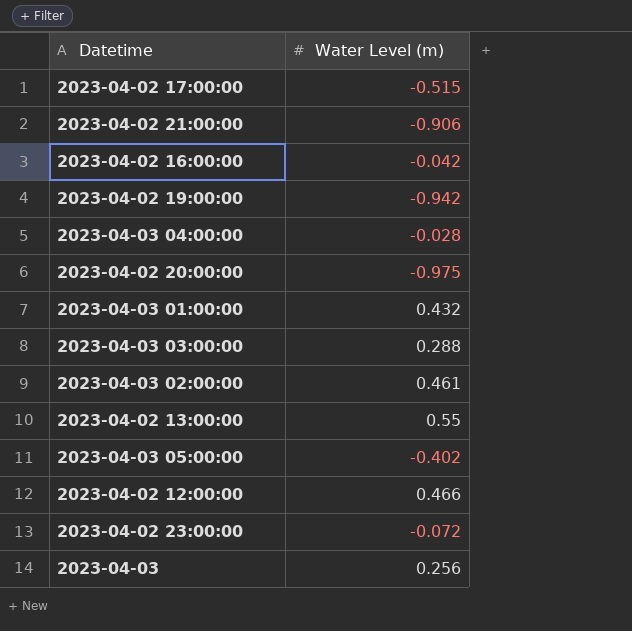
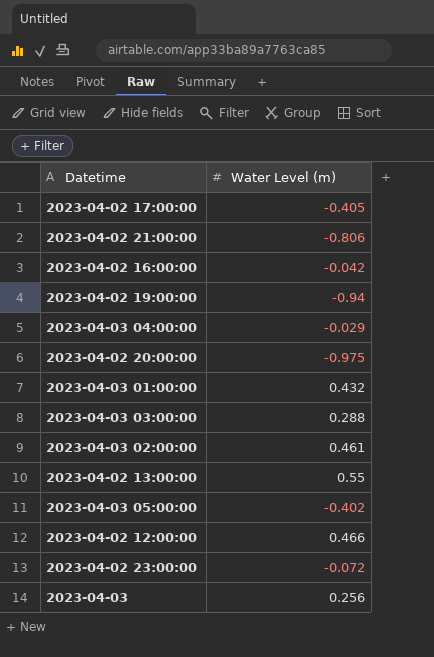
2023-04-02 17:00:00 | Water Level (m): -0.515 -> -0.405
2023-04-02 21:00:00 | Water Level (m): -0.906 -> -0.806
2023-04-02 19:00:00 | Water Level (m): -0.942 -> -0.94
2023-04-03 04:00:00 | Water Level (m): -0.028 -> -0.029

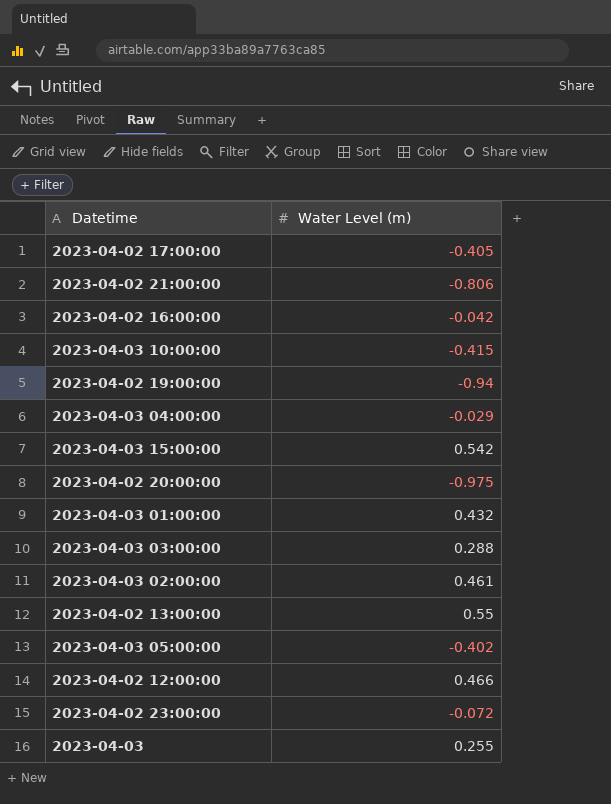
row 2023-04-03 10:00:00: none -> -0.415
row 2023-04-03 15:00:00: none -> 0.542
2023-04-03 | Water Level (m): 0.256 -> 0.255

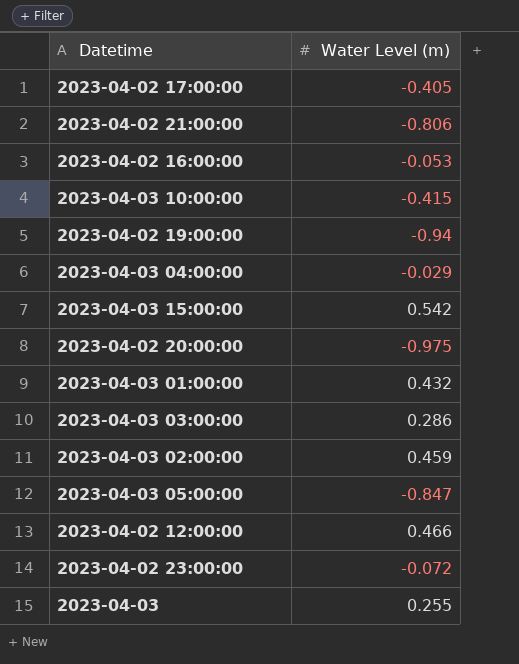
row 2023-04-02 13:00:00: 0.55 -> none
2023-04-02 16:00:00 | Water Level (m): -0.042 -> -0.053
2023-04-03 03:00:00 | Water Level (m): 0.288 -> 0.286
2023-04-03 02:00:00 | Water Level (m): 0.461 -> 0.459
2023-04-03 05:00:00 | Water Level (m): -0.402 -> -0.847

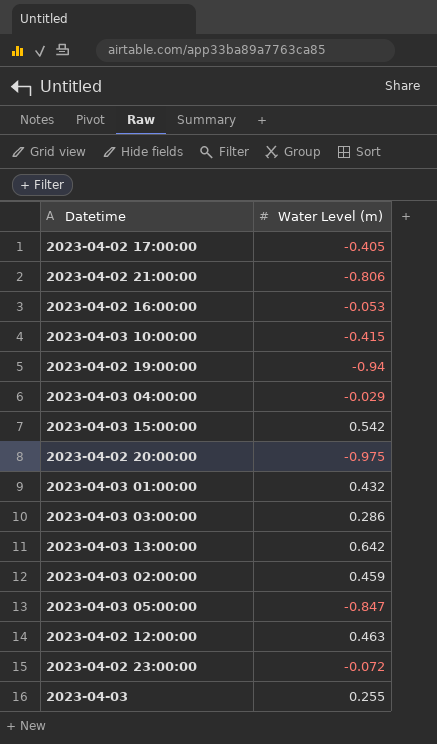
row 2023-04-03 13:00:00: none -> 0.642
2023-04-02 12:00:00 | Water Level (m): 0.466 -> 0.463

